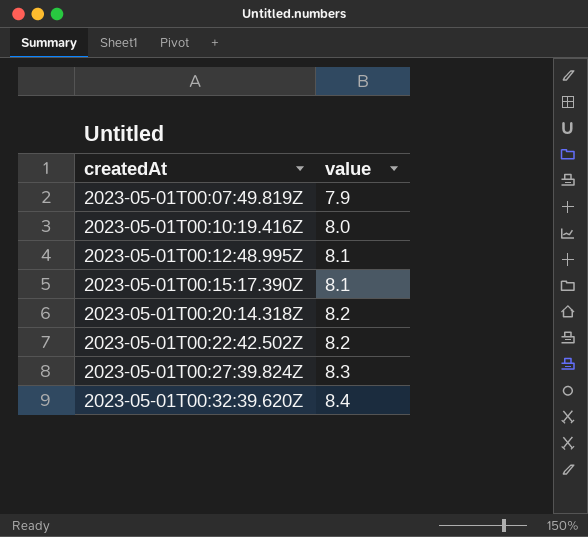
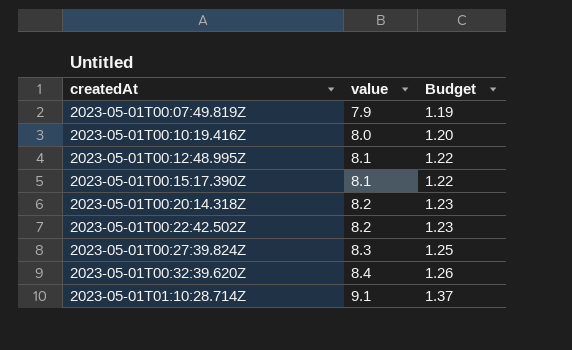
column Budget | formula: none -> [value] * 0.15
row 2023-05-01T01:10:28.714Z: none -> 9.1 | 1.37

